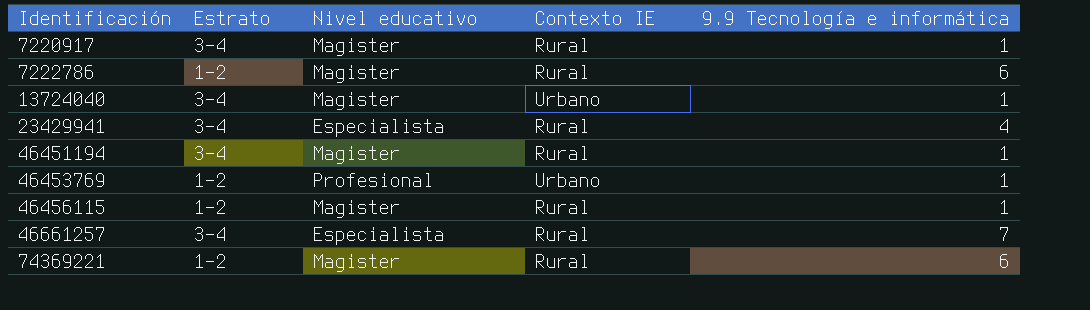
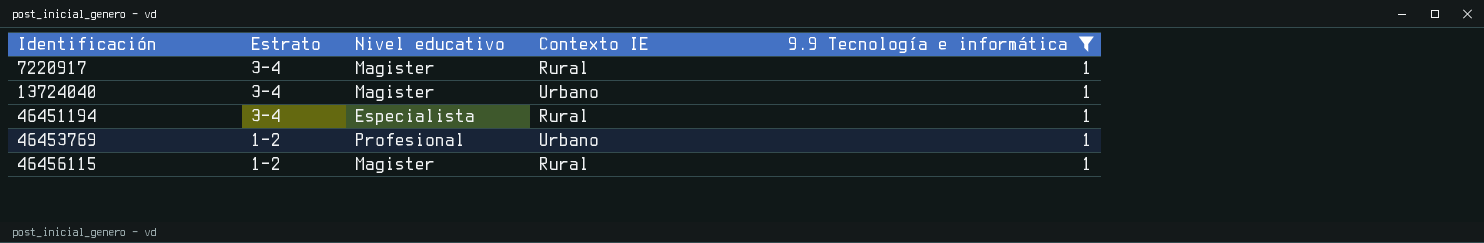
filter: none -> 9.9 Tecnología e informática = 1
46451194 | Nivel educativo: Magister -> Especialista

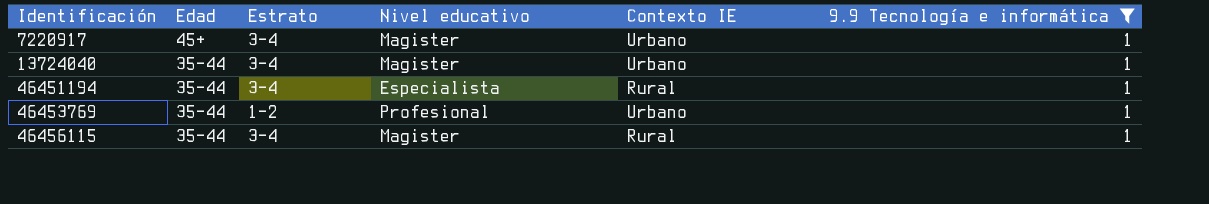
column Edad | position: none -> 2
7220917 | Contexto IE: Rural -> Urbano
46456115 | Estrato: 1-2 -> 3-4

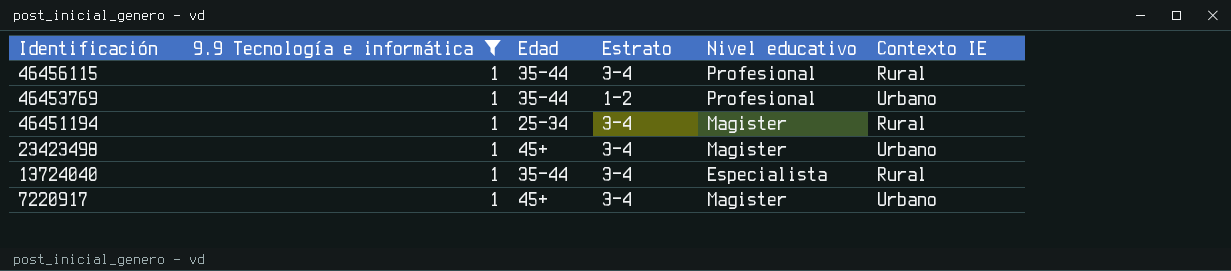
row order: Identificación ascending -> Identificación descending
column 9.9 Tecnología e informática | position: 6 -> 2
46456115 | Nivel educativo: Magister -> Profesional
46451194 | Edad: 35-44 -> 25-34
46451194 | Nivel educativo: Especialista -> Magister
row 23423498: none -> 1 | 45+ | 3-4 | Magister | Urbano
13724040 | Nivel educativo: Magister -> Especialista
13724040 | Contexto IE: Urbano -> Rural

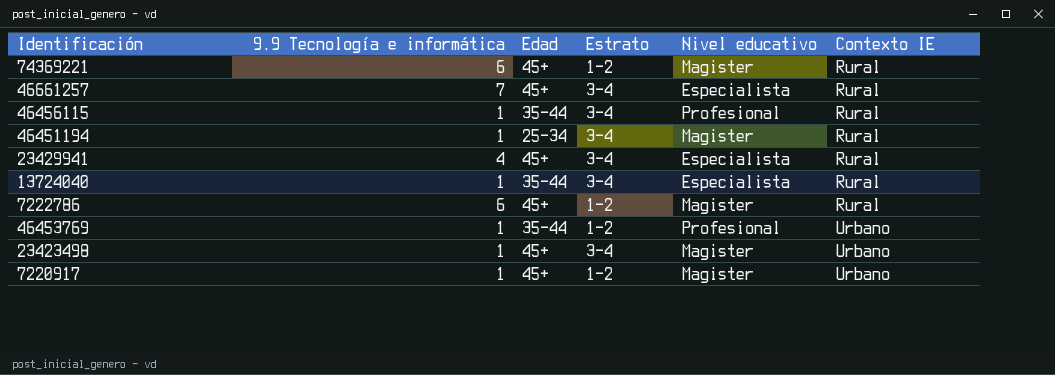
filter: 9.9 Tecnología e informática = 1 -> none
row order: Identificación descending -> Contexto IE ascending
7220917 | Estrato: 3-4 -> 1-2

